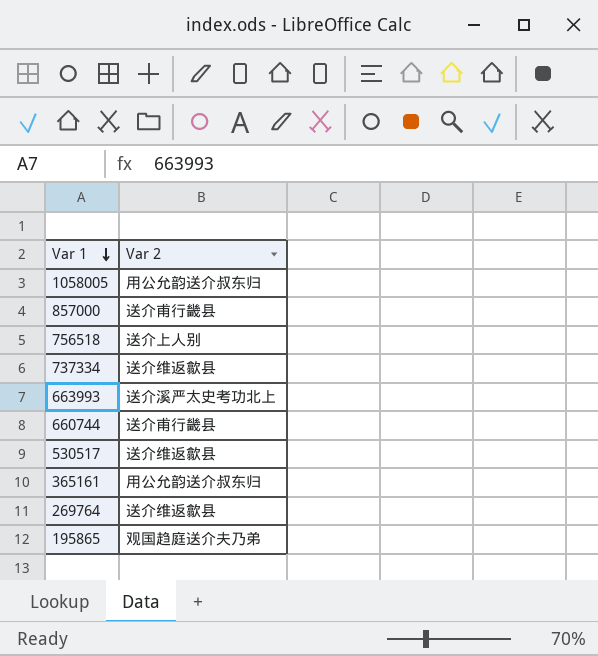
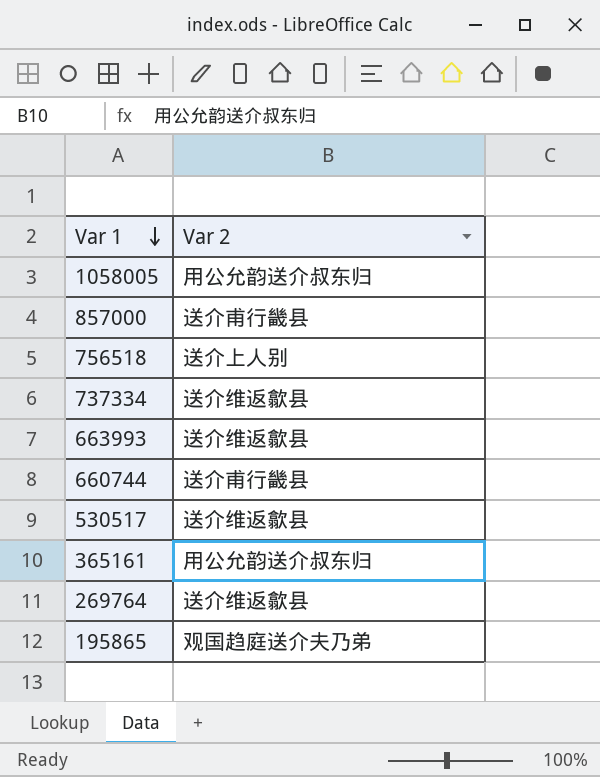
663993 | Var 2: 送介溪严太史考功北上 -> 送介维返歙县

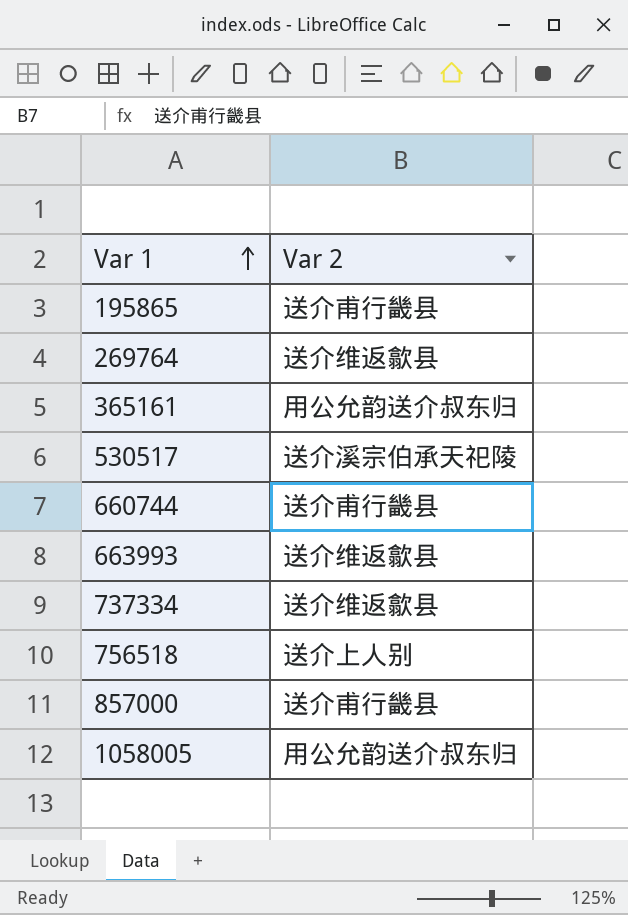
row order: Var 1 descending -> Var 1 ascending
195865 | Var 2: 观国趋庭送介夫乃弟 -> 送介甫行畿县
530517 | Var 2: 送介维返歙县 -> 送介溪宗伯承天祀陵

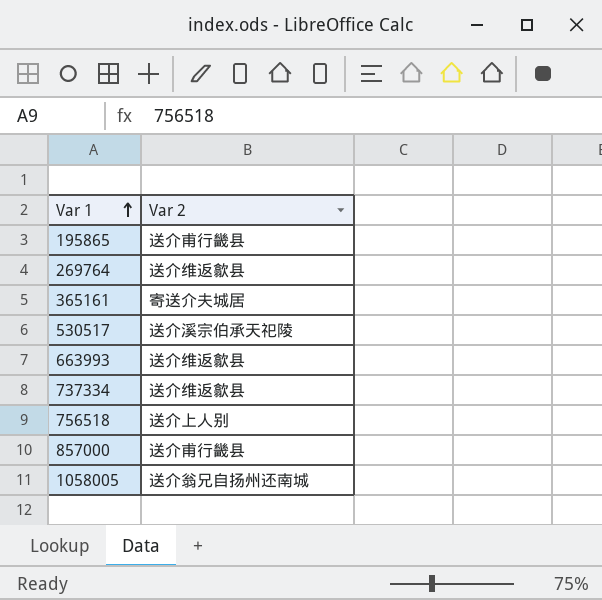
row 660744: 送介甫行畿县 -> none
365161 | Var 2: 用公允韵送介叔东归 -> 寄送介夫城居
1058005 | Var 2: 用公允韵送介叔东归 -> 送介翁兄自扬州还南城

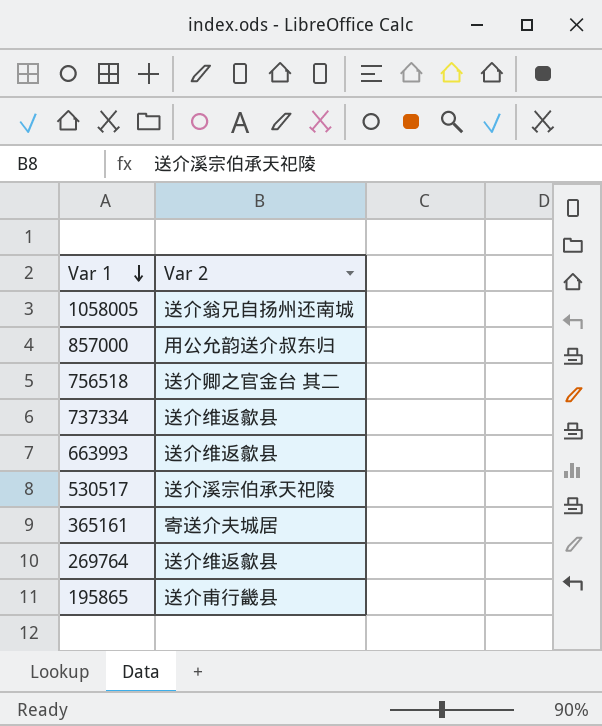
row order: Var 1 ascending -> Var 1 descending
857000 | Var 2: 送介甫行畿县 -> 用公允韵送介叔东归
756518 | Var 2: 送介上人别 -> 送介卿之官金台 其二

